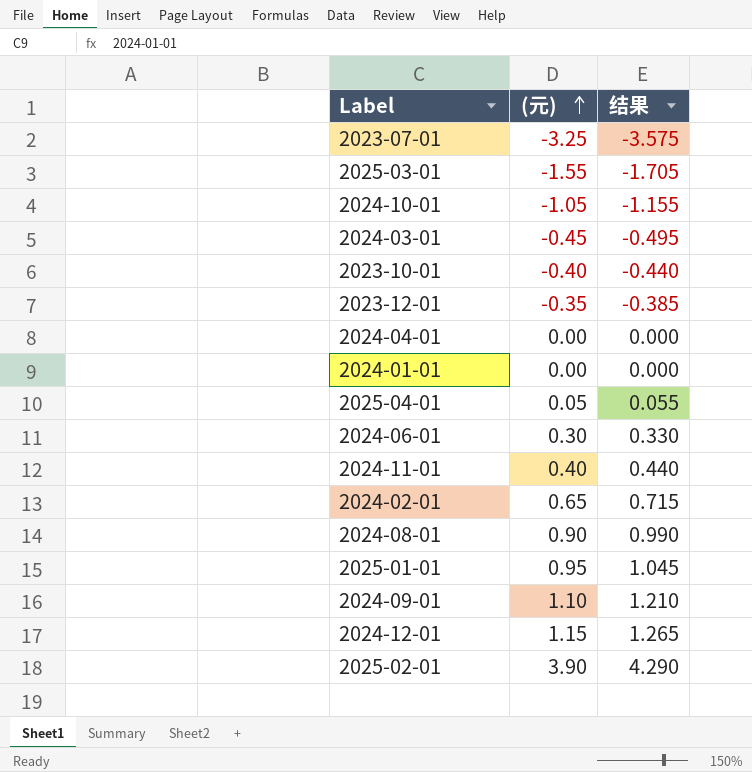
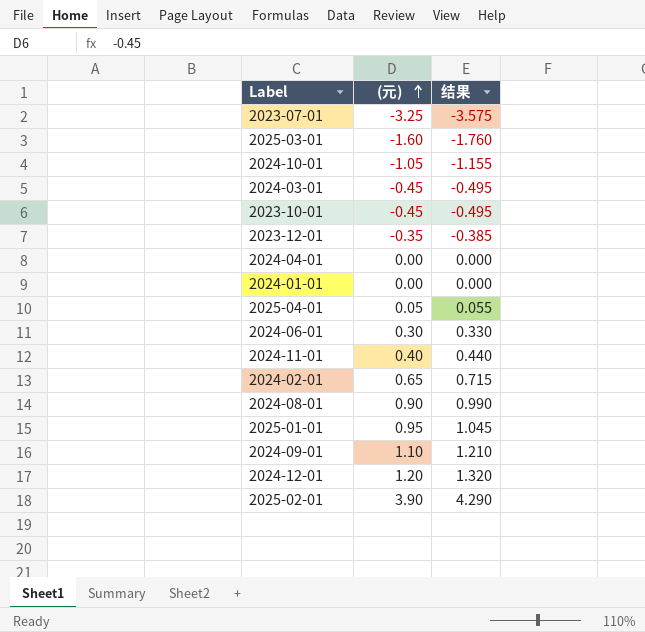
2025-03-01 | (元): -1.55 -> -1.60
2025-03-01 | 结果: -1.705 -> -1.760
2023-10-01 | (元): -0.40 -> -0.45
2023-10-01 | 结果: -0.440 -> -0.495
2024-12-01 | (元): 1.15 -> 1.20
2024-12-01 | 结果: 1.265 -> 1.320

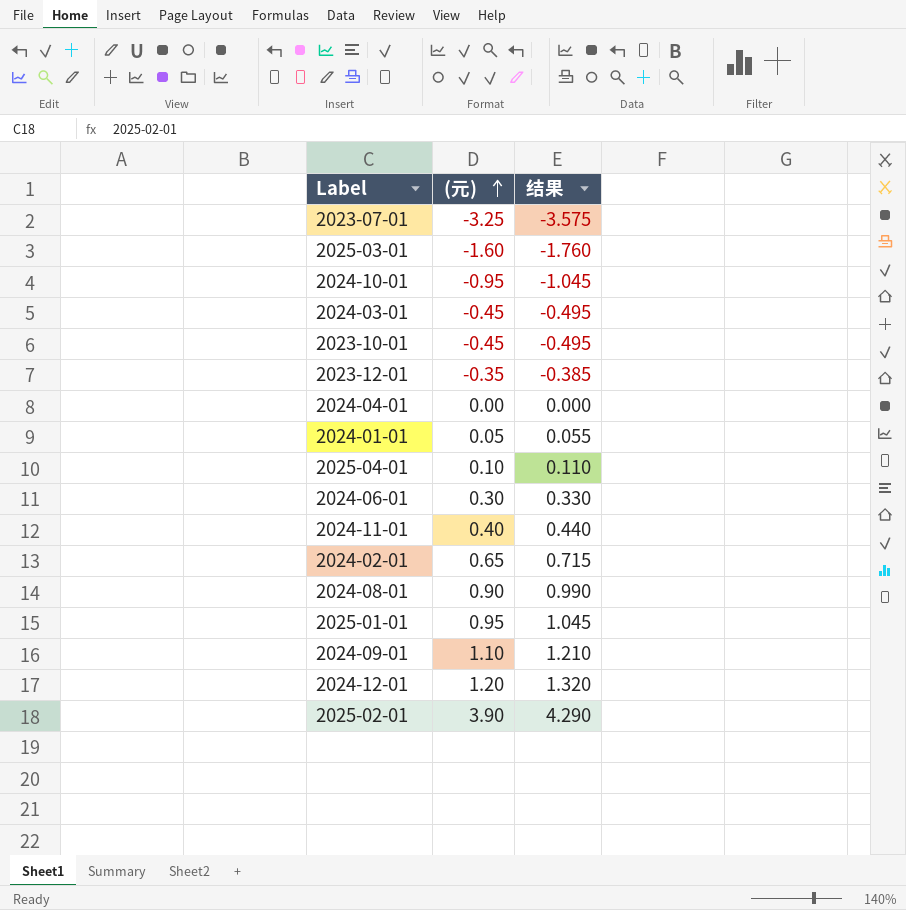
2024-10-01 | (元): -1.05 -> -0.95
2024-10-01 | 结果: -1.155 -> -1.045
2024-01-01 | (元): 0.00 -> 0.05
2024-01-01 | 结果: 0.000 -> 0.055
2025-04-01 | (元): 0.05 -> 0.10
2025-04-01 | 结果: 0.055 -> 0.110

